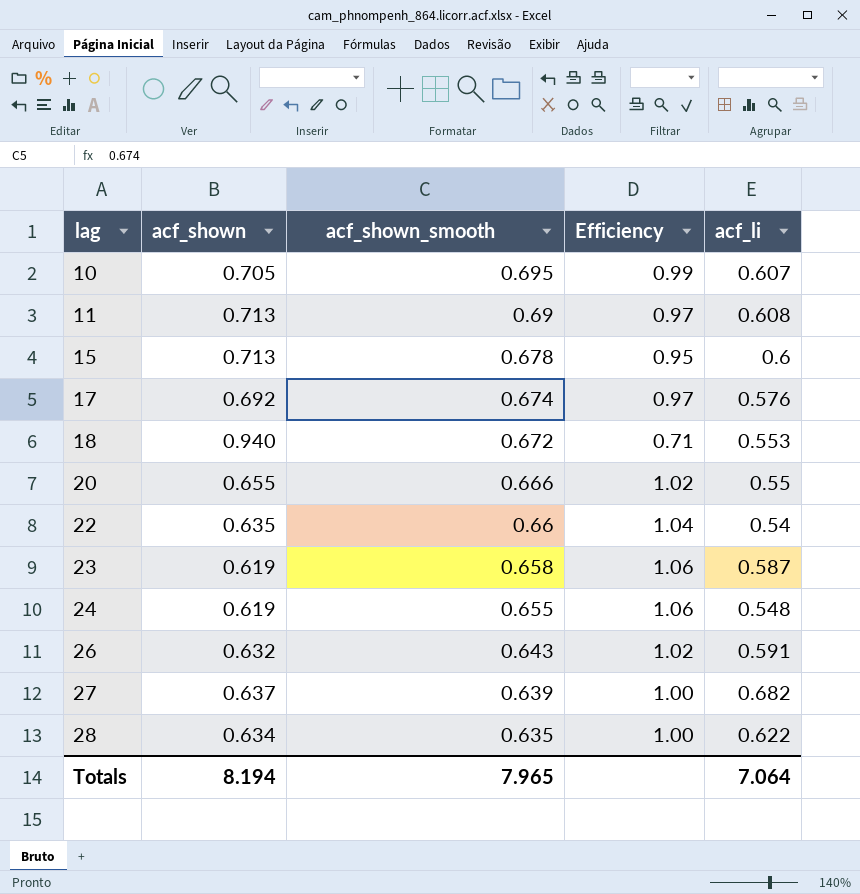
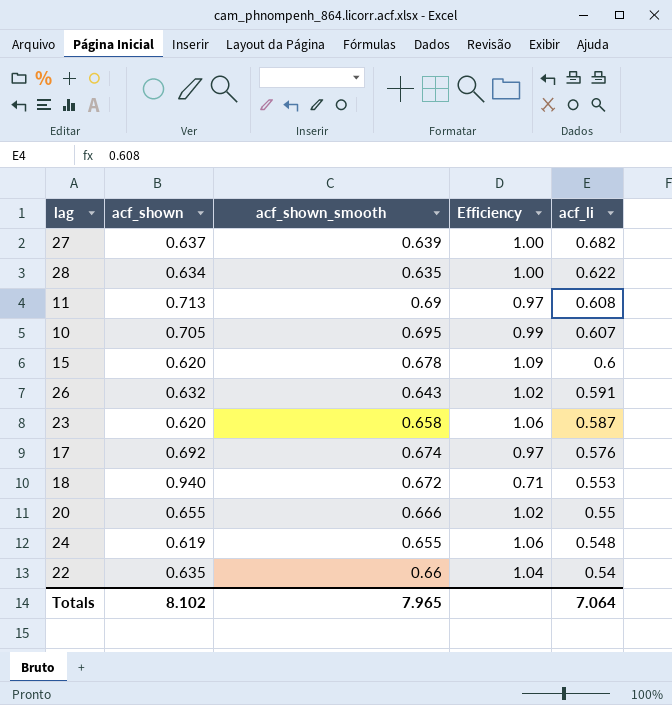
row order: lag ascending -> acf_li descending
15 | acf_shown: 0.713 -> 0.620
15 | Efficiency: 0.95 -> 1.09
23 | acf_shown: 0.619 -> 0.620
Totals | acf_shown: 8.194 -> 8.102

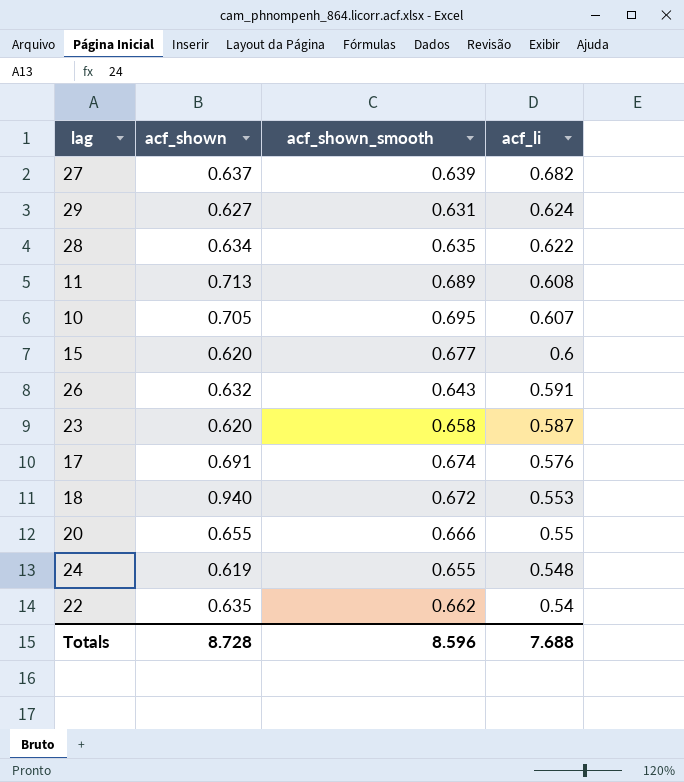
column Efficiency | formula: [acf_shown_smooth] / [acf_shown] -> none
row 29: none -> 0.627 | 0.631 | 0.624
11 | acf_shown_smooth: 0.69 -> 0.689
15 | acf_shown_smooth: 0.678 -> 0.677
17 | acf_shown: 0.692 -> 0.691
22 | acf_shown_smooth: 0.66 -> 0.662
Totals | acf_shown: 8.102 -> 8.728
Totals | acf_shown_smooth: 7.965 -> 8.596
Totals | acf_li: 7.064 -> 7.688

